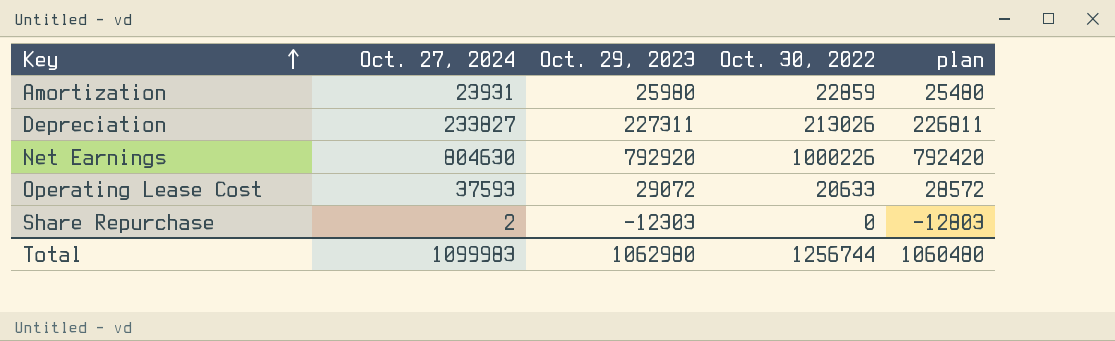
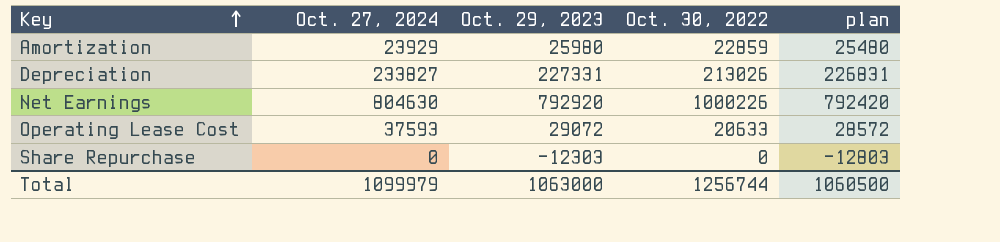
Amortization | Oct. 27, 2024: 23931 -> 23929
Depreciation | Oct. 29, 2023: 227311 -> 227331
Depreciation | plan: 226811 -> 226831
Share Repurchase | Oct. 27, 2024: 2 -> 0
Total | Oct. 27, 2024: 1099983 -> 1099979
Total | Oct. 29, 2023: 1062980 -> 1063000
Total | plan: 1060480 -> 1060500

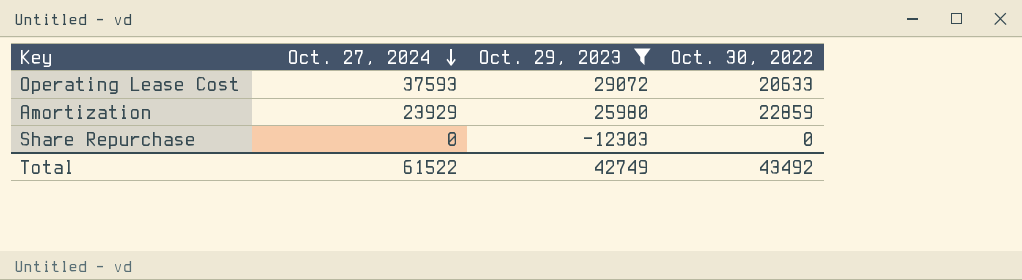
filter: none -> Oct. 29, 2023 <= 29072
row order: Key ascending -> Oct. 27, 2024 descending
column plan | formula: [Oct. 29, 2023] - 500 -> none
Total | Oct. 27, 2024: 1099979 -> 61522
Total | Oct. 29, 2023: 1063000 -> 42749
Total | Oct. 30, 2022: 1256744 -> 43492

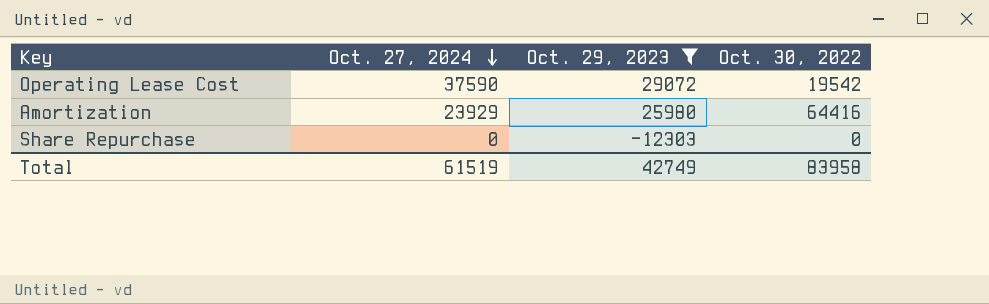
Operating Lease Cost | Oct. 27, 2024: 37593 -> 37590
Operating Lease Cost | Oct. 30, 2022: 20633 -> 19542
Amortization | Oct. 30, 2022: 22859 -> 64416
Total | Oct. 27, 2024: 61522 -> 61519
Total | Oct. 30, 2022: 43492 -> 83958

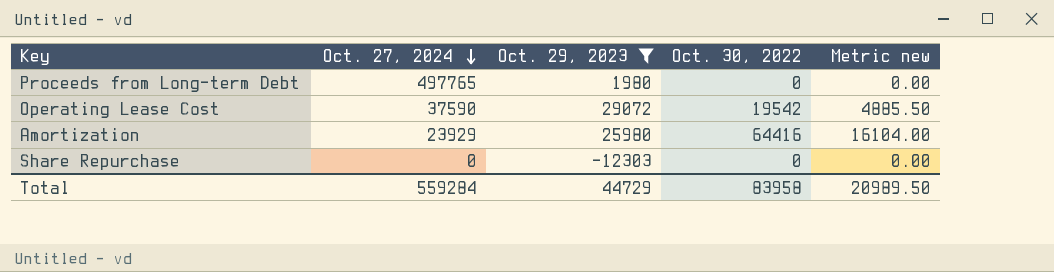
column Metric new | formula: none -> [Oct. 30, 2022] * 0.25
row Proceeds from Long-term Debt: none -> 497765 | 1980 | 0 | 0.00
Total | Oct. 27, 2024: 61519 -> 559284
Total | Oct. 29, 2023: 42749 -> 44729

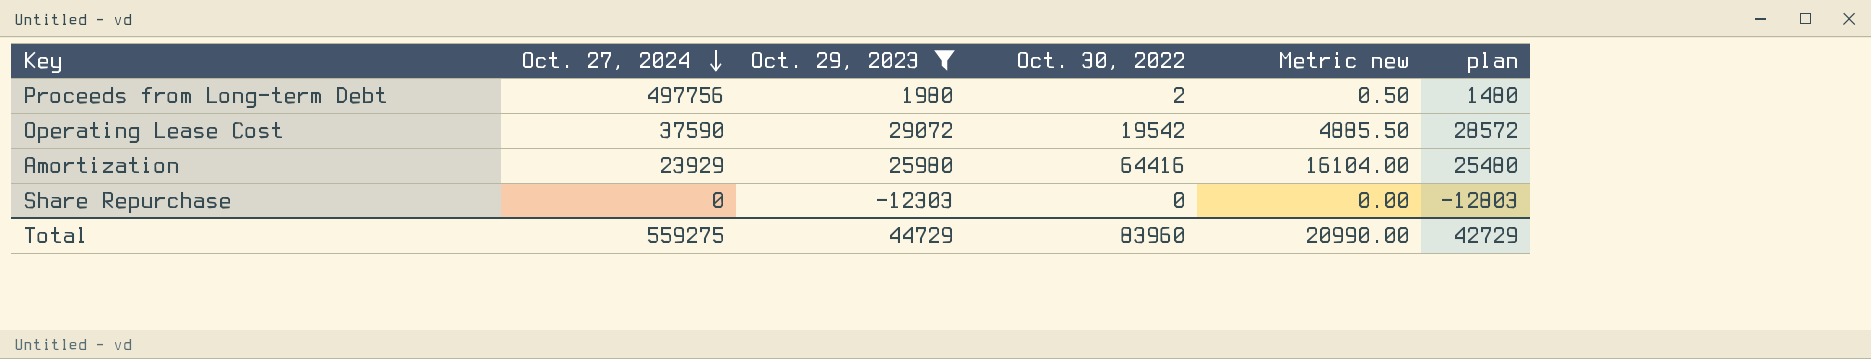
column plan | formula: none -> [Oct. 29, 2023] - 500
Proceeds from Long-term Debt | Oct. 27, 2024: 497765 -> 497756
Proceeds from Long-term Debt | Oct. 30, 2022: 0 -> 2
Proceeds from Long-term Debt | Metric new: 0.00 -> 0.50
Total | Oct. 27, 2024: 559284 -> 559275
Total | Oct. 30, 2022: 83958 -> 83960
Total | Metric new: 20989.50 -> 20990.00

